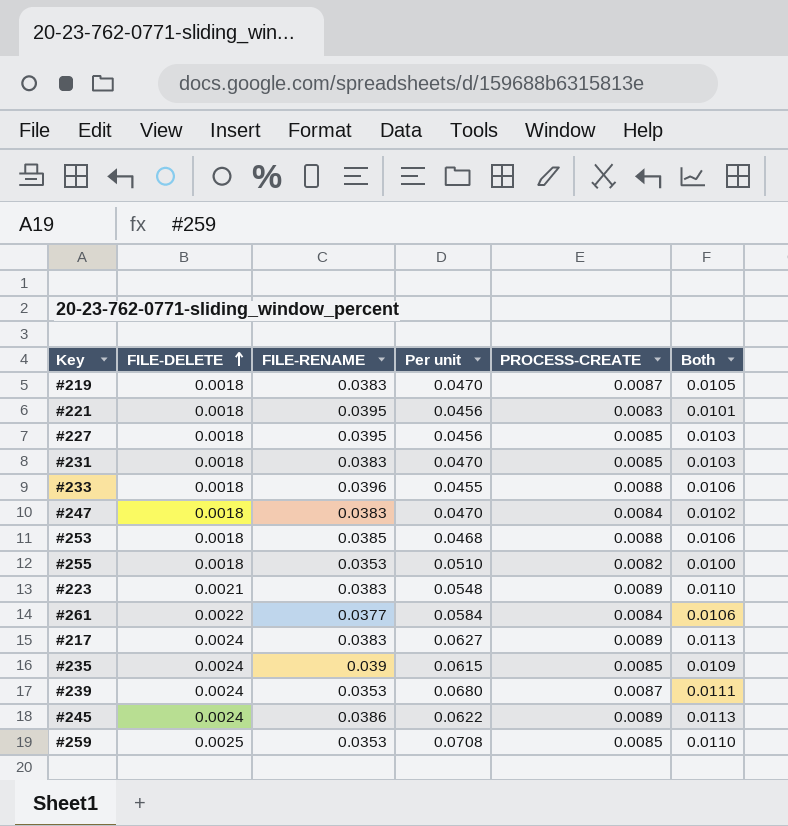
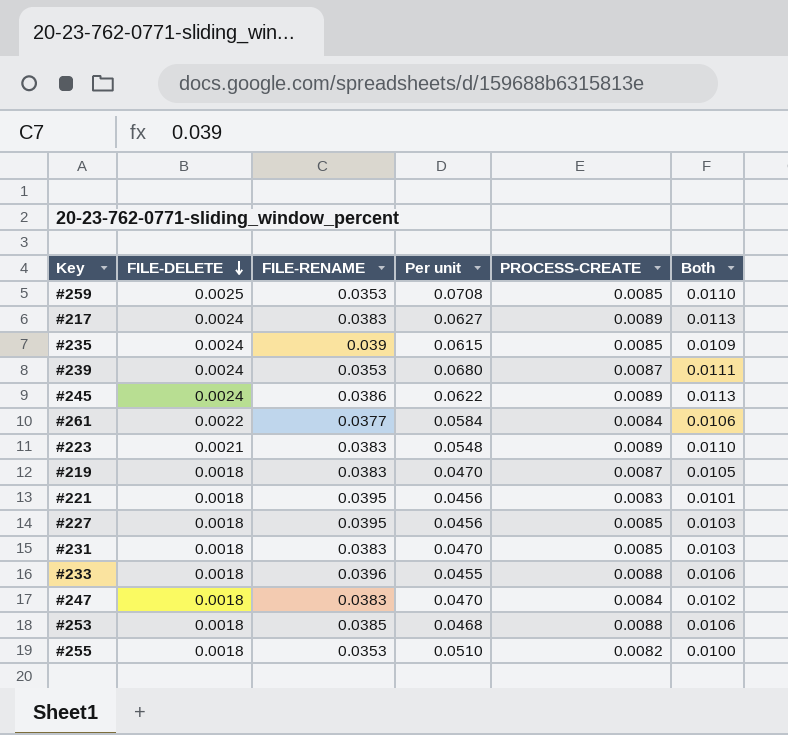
row order: FILE-DELETE ascending -> FILE-DELETE descending

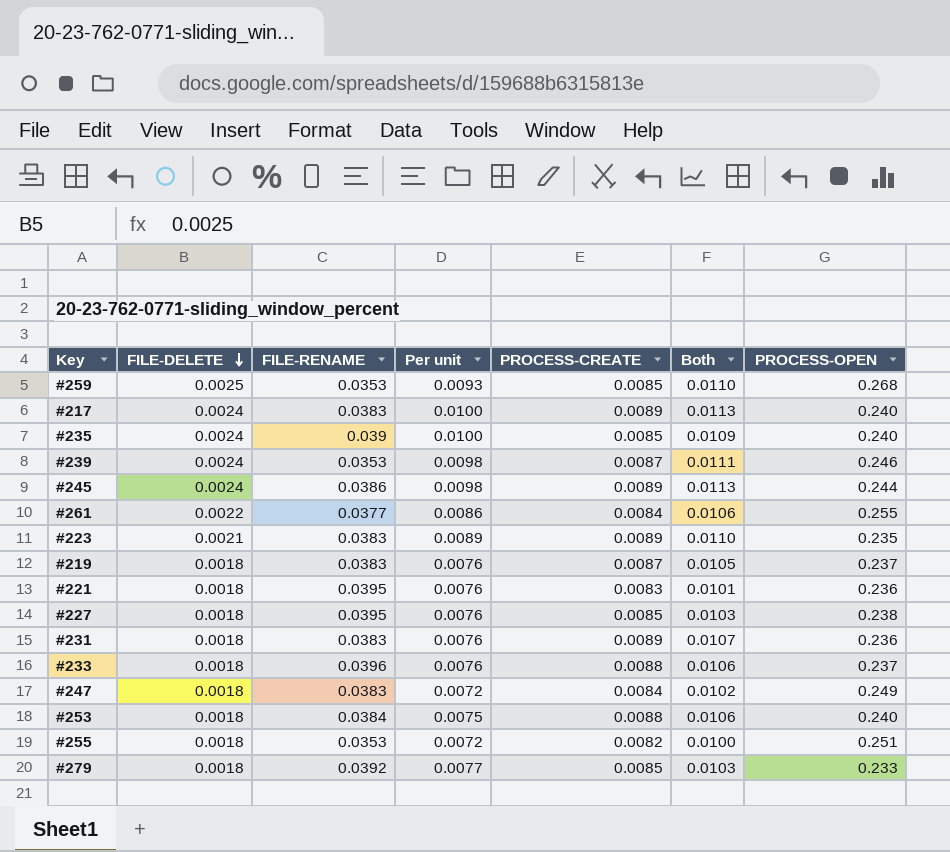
column Per unit | formula: [FILE-DELETE] / [FILE-RENAME] -> [FILE-DELETE] / [PROCESS-OPEN]
column PROCESS-OPEN | position: none -> 7
#231 | PROCESS-CREATE: 0.0085 -> 0.0089
#231 | Both: 0.0103 -> 0.0107
#253 | FILE-RENAME: 0.0385 -> 0.0384
row #279: none -> 0.0018 | 0.0392 | 0.0077 | 0.0085 | 0.0103 | 0.233

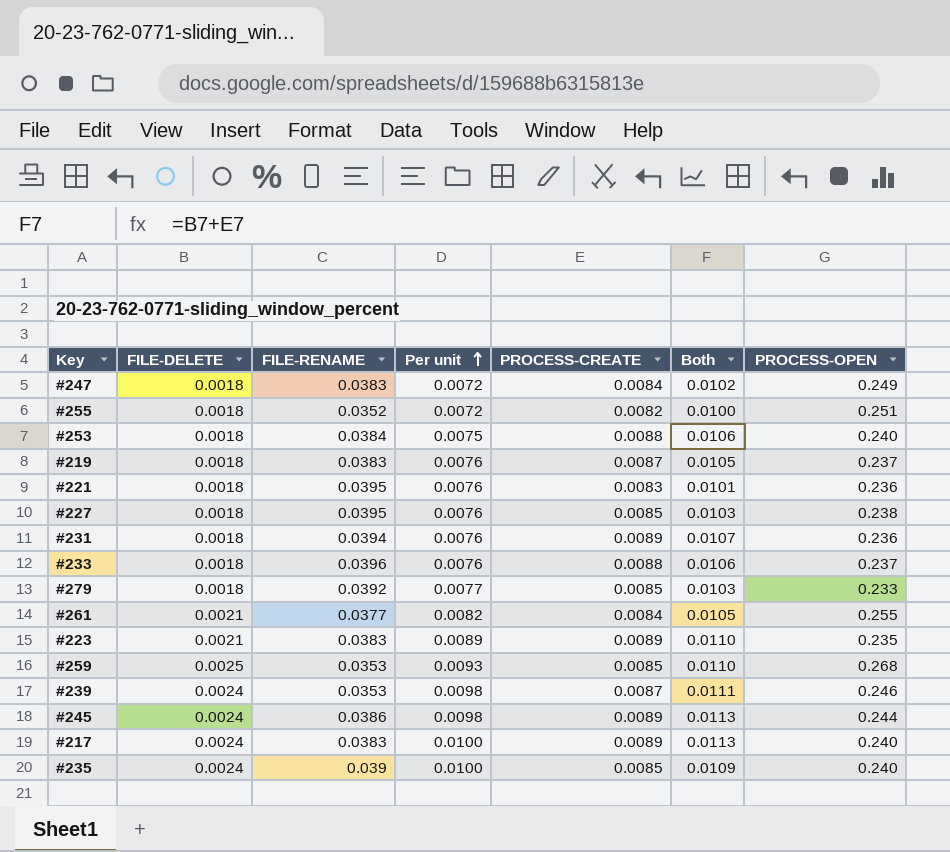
row order: FILE-DELETE descending -> Per unit ascending
#255 | FILE-RENAME: 0.0353 -> 0.0352
#231 | FILE-RENAME: 0.0383 -> 0.0394
#261 | FILE-DELETE: 0.0022 -> 0.0021
#261 | Per unit: 0.0086 -> 0.0082
#261 | Both: 0.0106 -> 0.0105

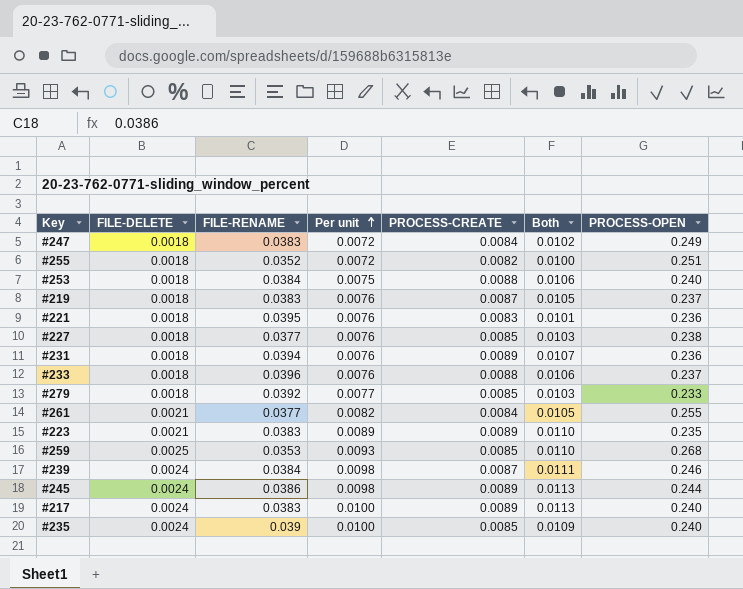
#227 | FILE-RENAME: 0.0395 -> 0.0377
#239 | FILE-RENAME: 0.0353 -> 0.0384

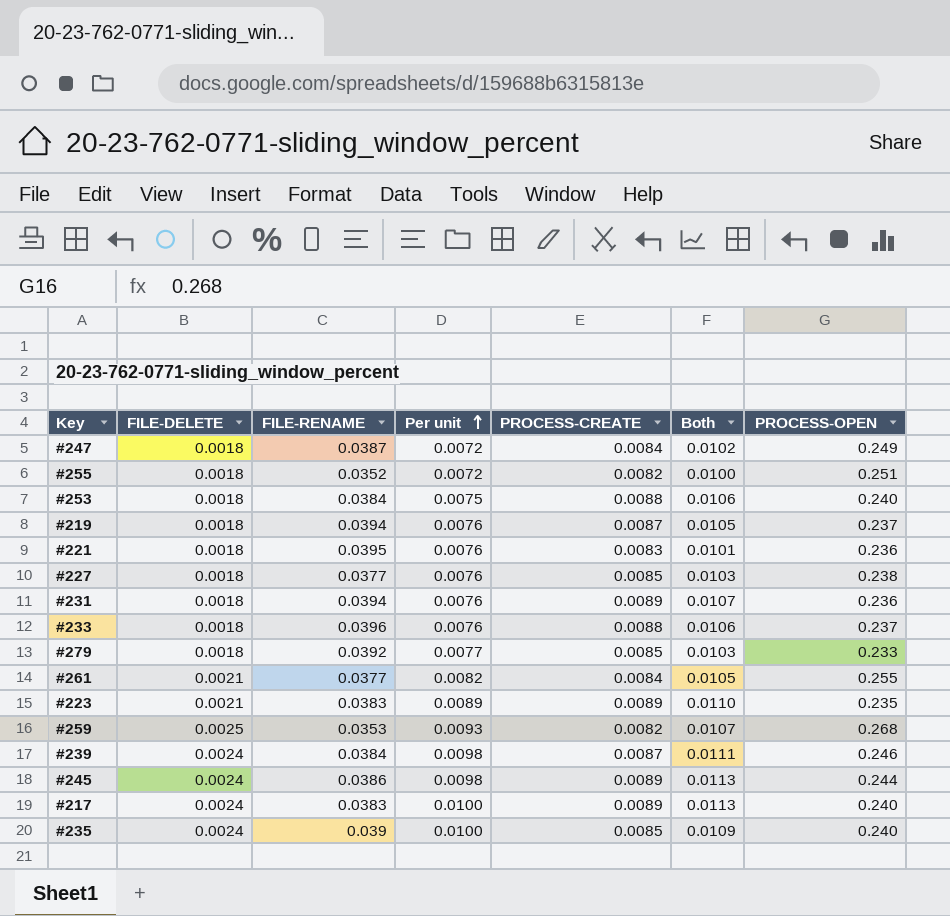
#247 | FILE-RENAME: 0.0383 -> 0.0387
#219 | FILE-RENAME: 0.0383 -> 0.0394
#259 | PROCESS-CREATE: 0.0085 -> 0.0082
#259 | Both: 0.0110 -> 0.0107

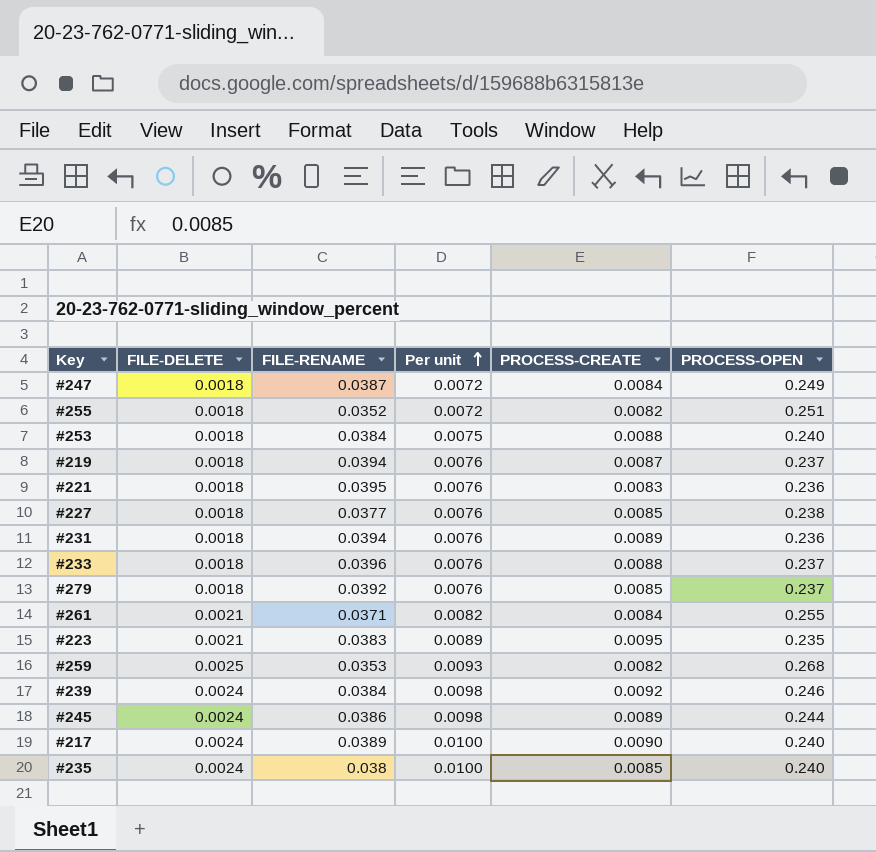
column Both | formula: [FILE-DELETE] + [PROCESS-CREATE] -> none
#279 | Per unit: 0.0077 -> 0.0076
#279 | PROCESS-OPEN: 0.233 -> 0.237
#261 | FILE-RENAME: 0.0377 -> 0.0371
#223 | PROCESS-CREATE: 0.0089 -> 0.0095
#239 | PROCESS-CREATE: 0.0087 -> 0.0092
#217 | FILE-RENAME: 0.0383 -> 0.0389
#217 | PROCESS-CREATE: 0.0089 -> 0.0090
#235 | FILE-RENAME: 0.039 -> 0.038

